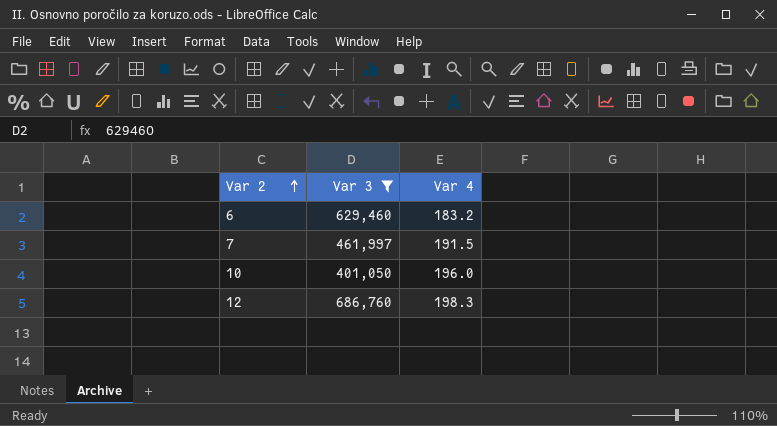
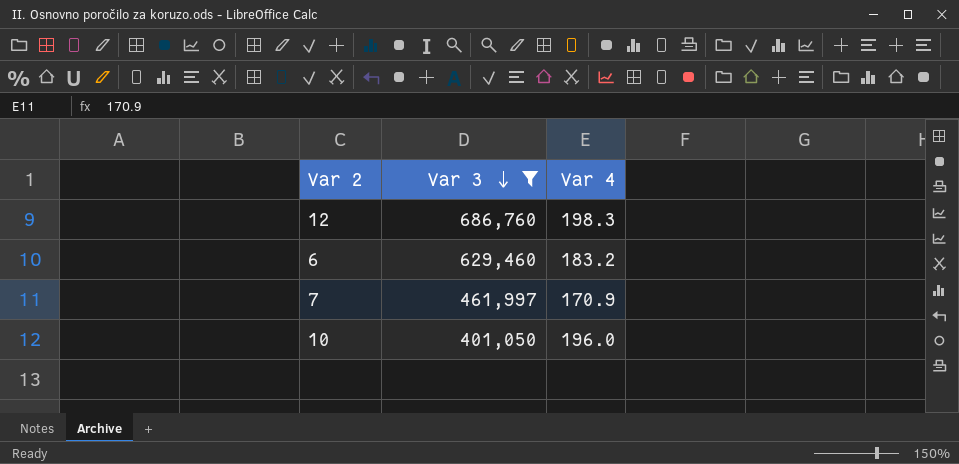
row order: Var 2 ascending -> Var 3 descending
7 | Var 4: 191.5 -> 170.9

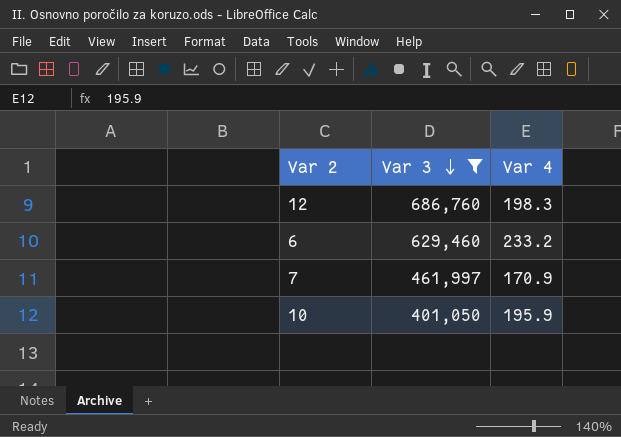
6 | Var 4: 183.2 -> 233.2
10 | Var 4: 196.0 -> 195.9

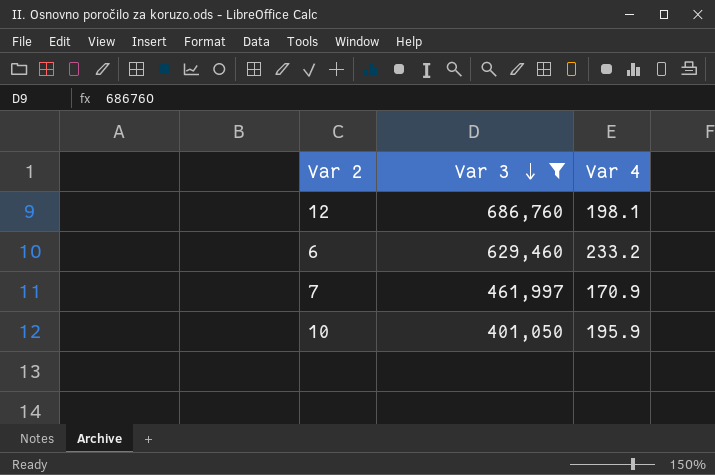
12 | Var 4: 198.3 -> 198.1

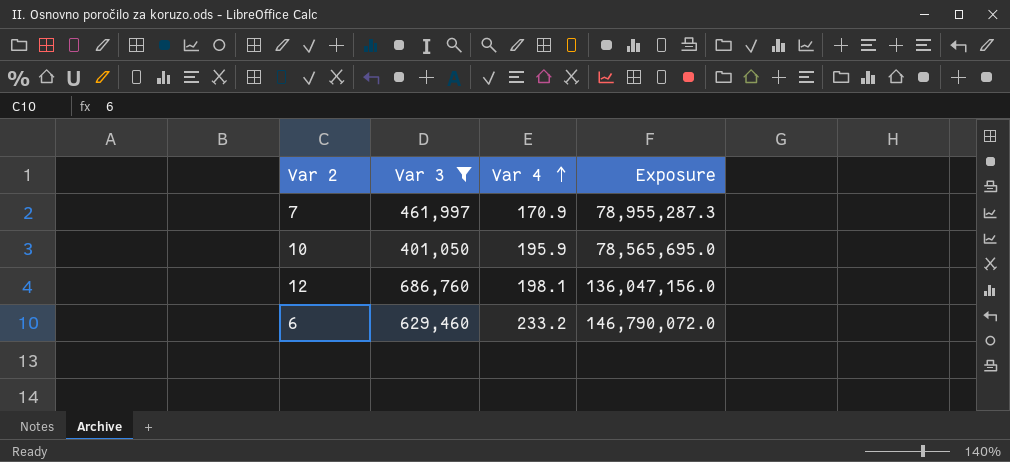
row order: Var 3 descending -> Var 4 ascending
column Exposure | formula: none -> [Var 3] * [Var 4]

